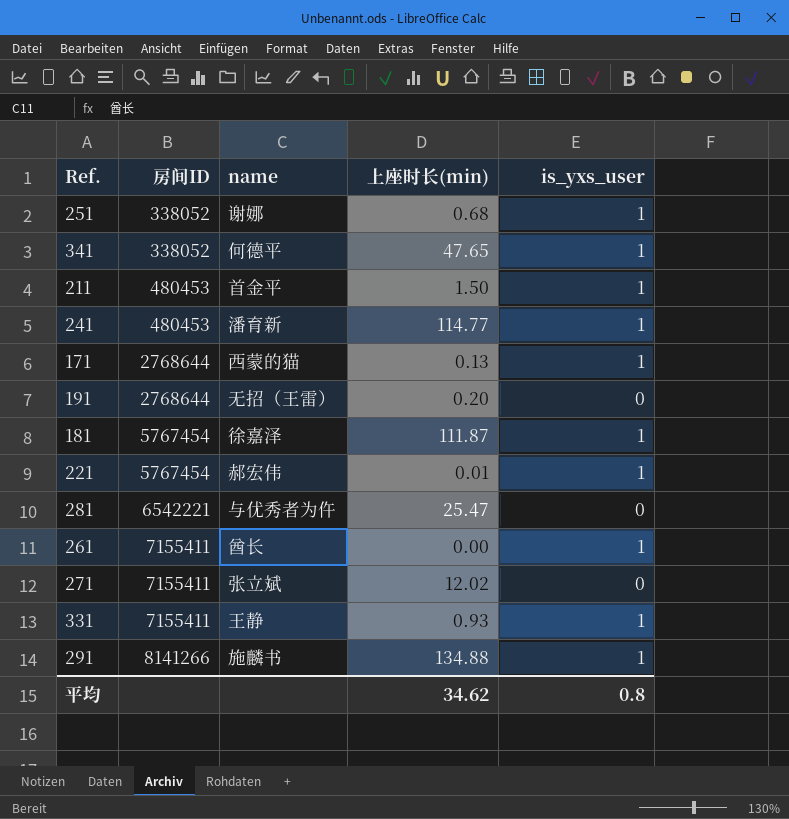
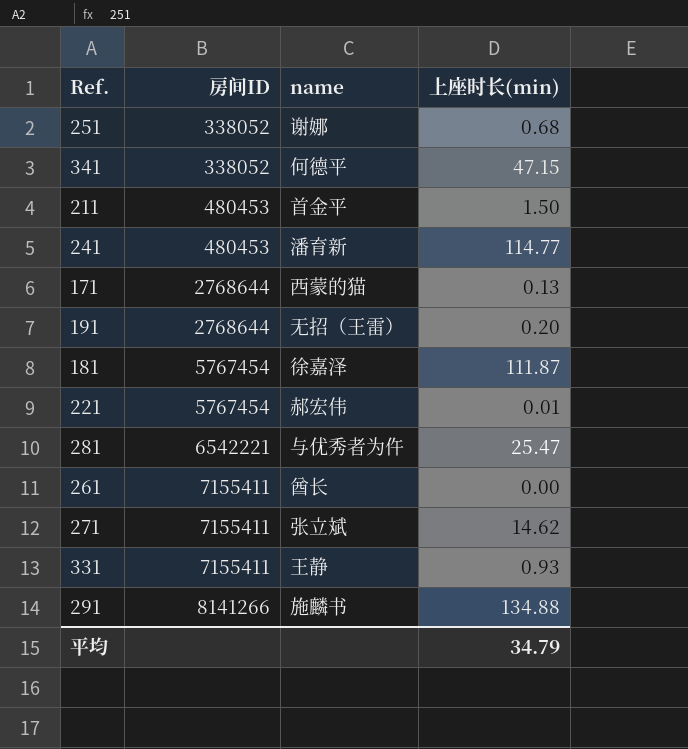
column is_yxs_user | position: 5 -> none
341 | 上座时长(min): 47.65 -> 47.15
271 | 上座时长(min): 12.02 -> 14.62
平均 | 上座时长(min): 34.62 -> 34.79

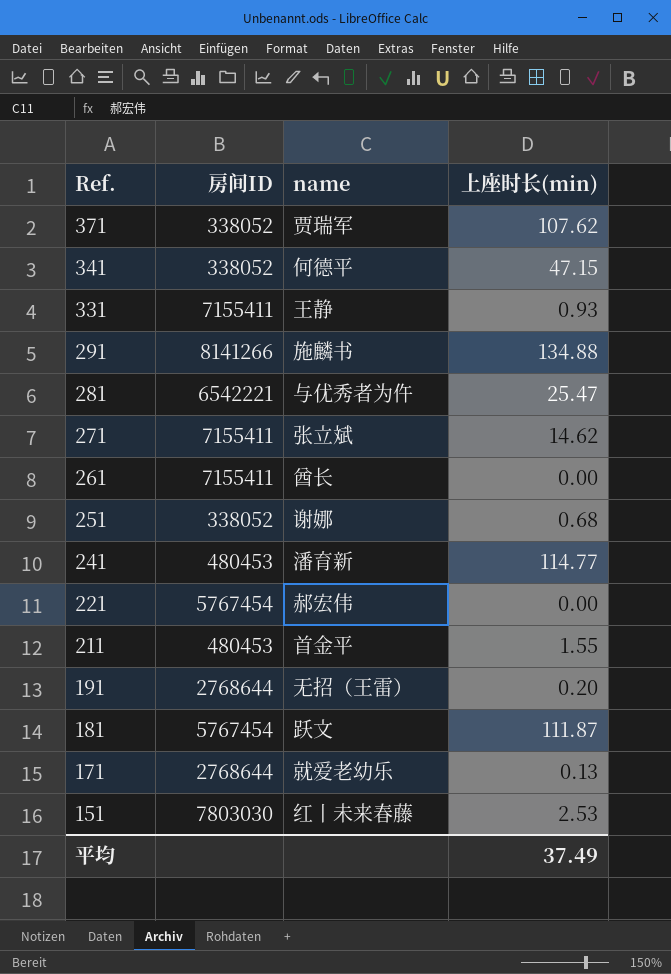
row order: 房间ID ascending -> Ref. descending
row 371: none -> 338052 | 贾瑞军 | 107.62
221 | 上座时长(min): 0.01 -> 0.00
211 | 上座时长(min): 1.50 -> 1.55
181 | name: 徐嘉泽 -> 跃文
171 | name: 西蒙的猫 -> 就爱老幼乐
row 151: none -> 7803030 | 红丨未来春藤 | 2.53
平均 | 上座时长(min): 34.79 -> 37.49

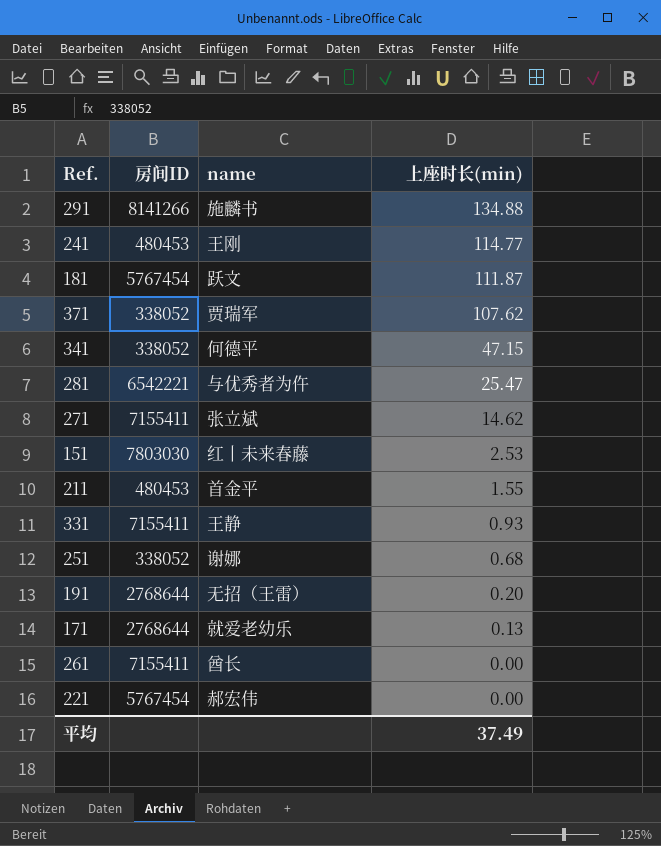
row order: Ref. descending -> 上座时长(min) descending
241 | name: 潘育新 -> 王刚

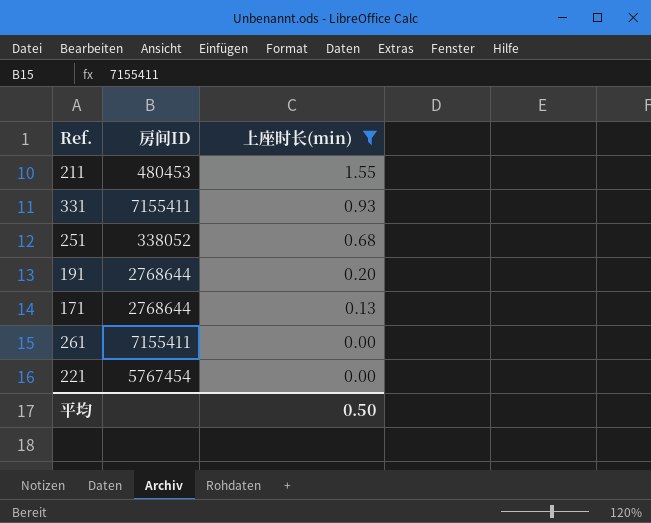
filter: none -> 上座时长(min) <= 1.55
column name | position: 3 -> none
平均 | 上座时长(min): 37.49 -> 0.50

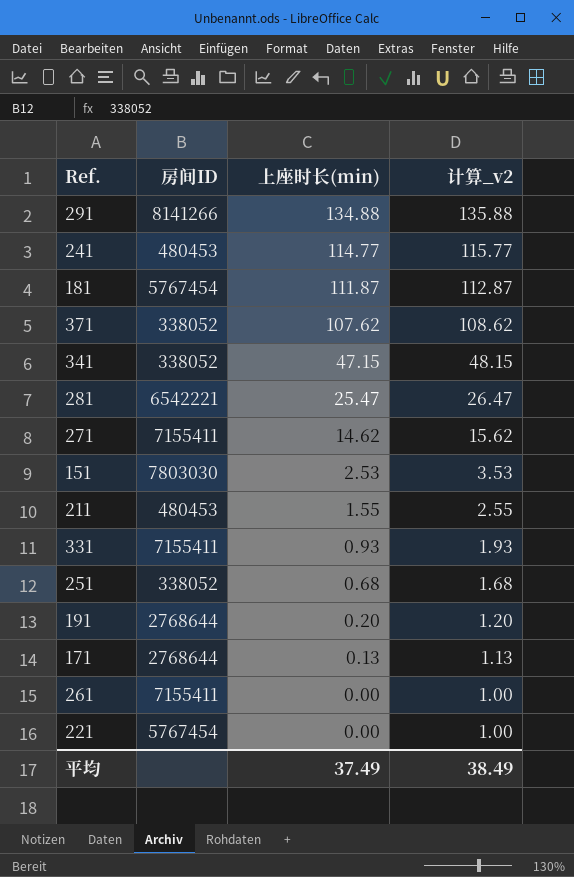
filter: 上座时长(min) <= 1.55 -> none
column 计算_v2 | formula: none -> [上座时长(min)] + 1
平均 | 上座时长(min): 0.50 -> 37.49

